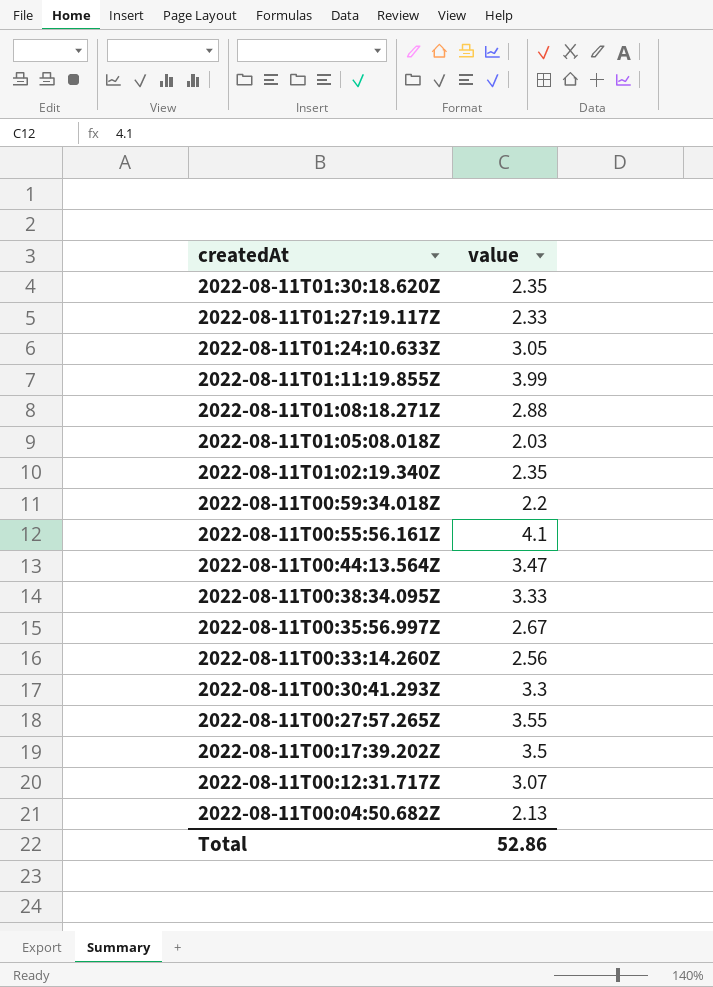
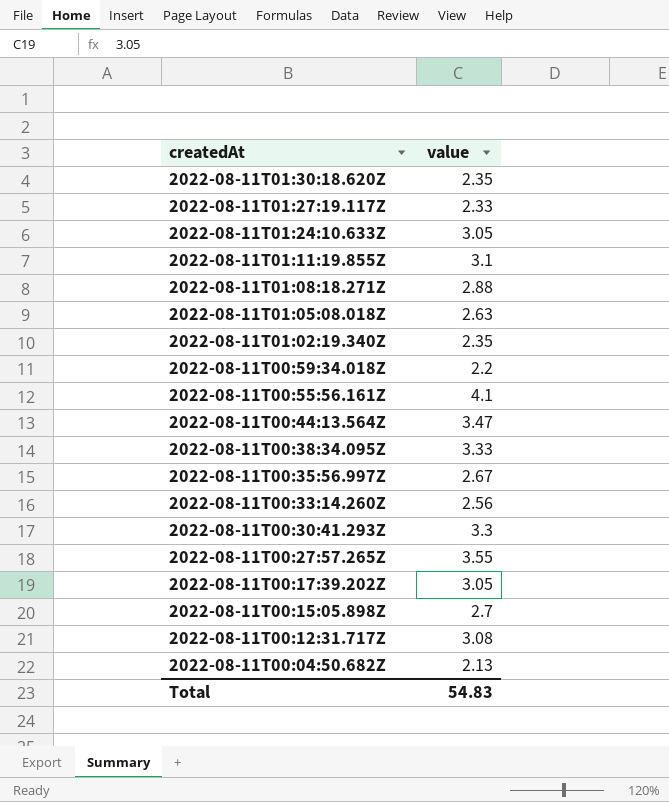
2022-08-11T01:11:19.855Z | value: 3.99 -> 3.1
2022-08-11T01:05:08.018Z | value: 2.03 -> 2.63
2022-08-11T00:17:39.202Z | value: 3.5 -> 3.05
row 2022-08-11T00:15:05.898Z: none -> 2.7
2022-08-11T00:12:31.717Z | value: 3.07 -> 3.08
Total | value: 52.86 -> 54.83

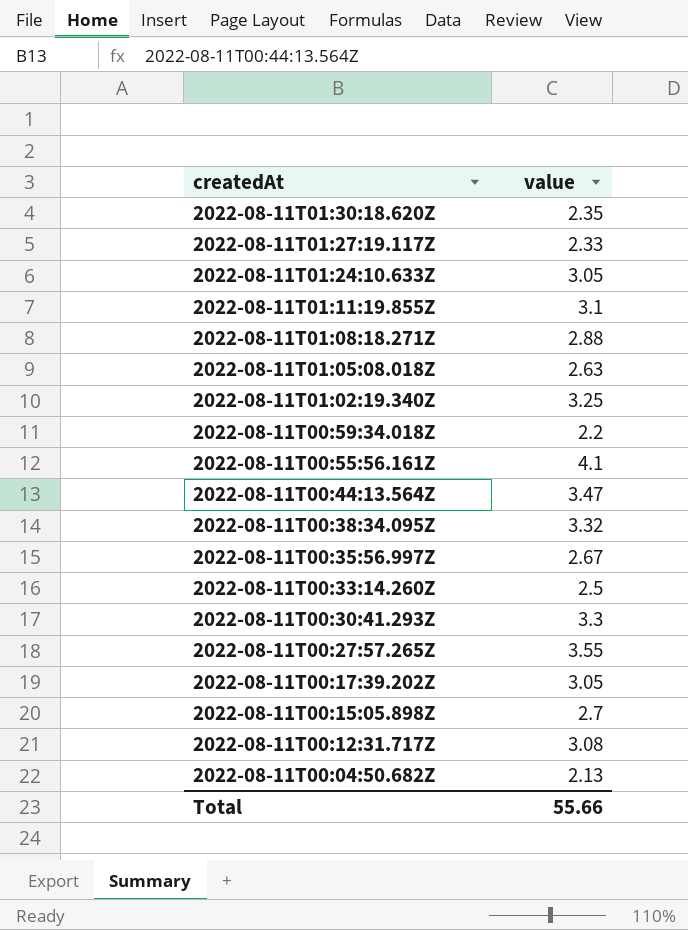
2022-08-11T01:02:19.340Z | value: 2.35 -> 3.25
2022-08-11T00:38:34.095Z | value: 3.33 -> 3.32
2022-08-11T00:33:14.260Z | value: 2.56 -> 2.5
Total | value: 54.83 -> 55.66

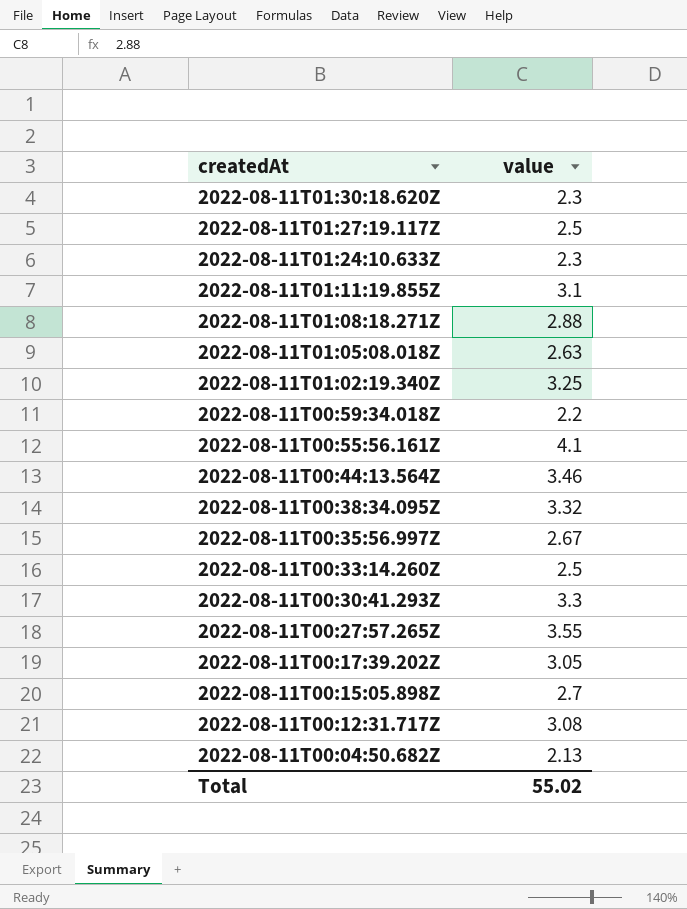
2022-08-11T01:30:18.620Z | value: 2.35 -> 2.3
2022-08-11T01:27:19.117Z | value: 2.33 -> 2.5
2022-08-11T01:24:10.633Z | value: 3.05 -> 2.3
2022-08-11T00:44:13.564Z | value: 3.47 -> 3.46
Total | value: 55.66 -> 55.02

